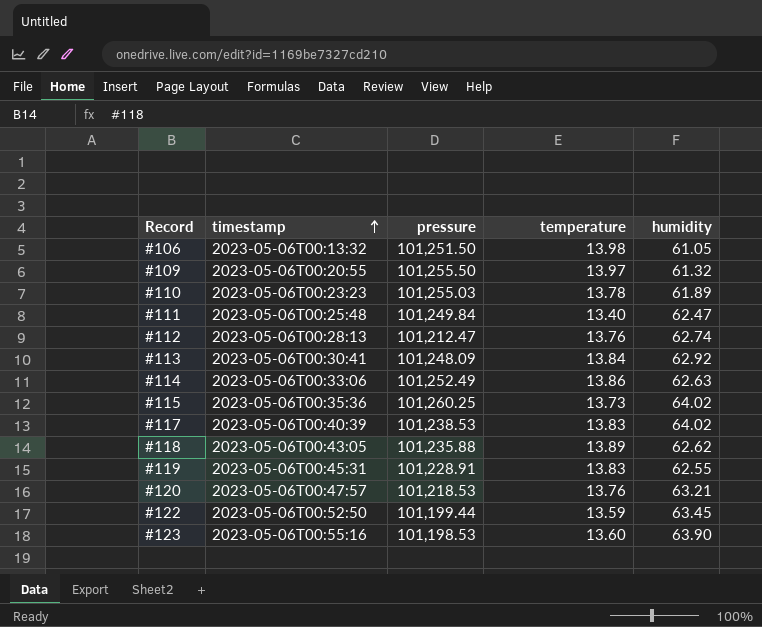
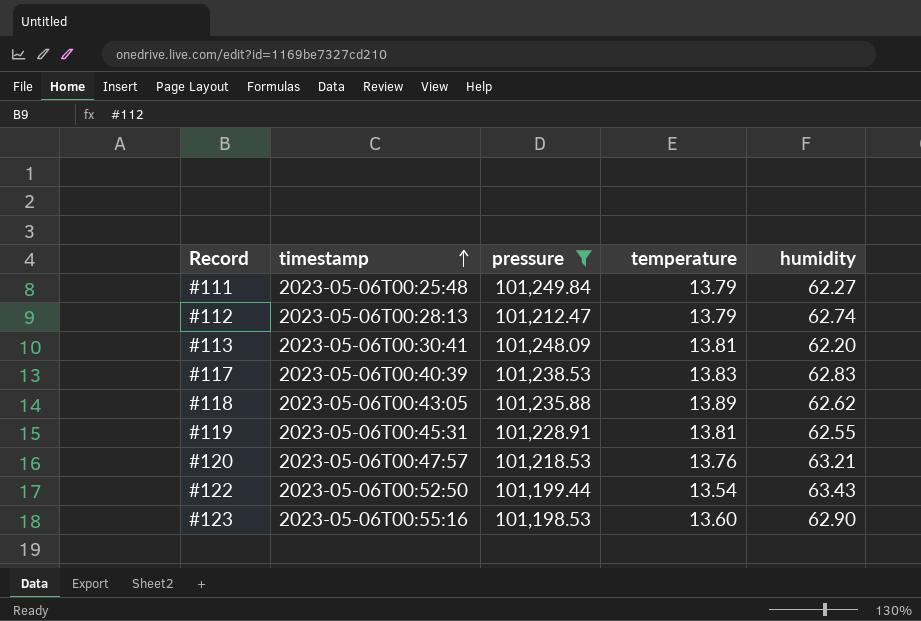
filter: none -> pressure <= 101,249.84
#111 | temperature: 13.40 -> 13.79
#111 | humidity: 62.47 -> 62.27
#112 | temperature: 13.76 -> 13.79
#113 | temperature: 13.84 -> 13.81
#113 | humidity: 62.92 -> 62.20
#117 | humidity: 64.02 -> 62.83
#119 | temperature: 13.83 -> 13.81
#122 | temperature: 13.59 -> 13.54
#122 | humidity: 63.45 -> 63.43
#123 | humidity: 63.90 -> 62.90

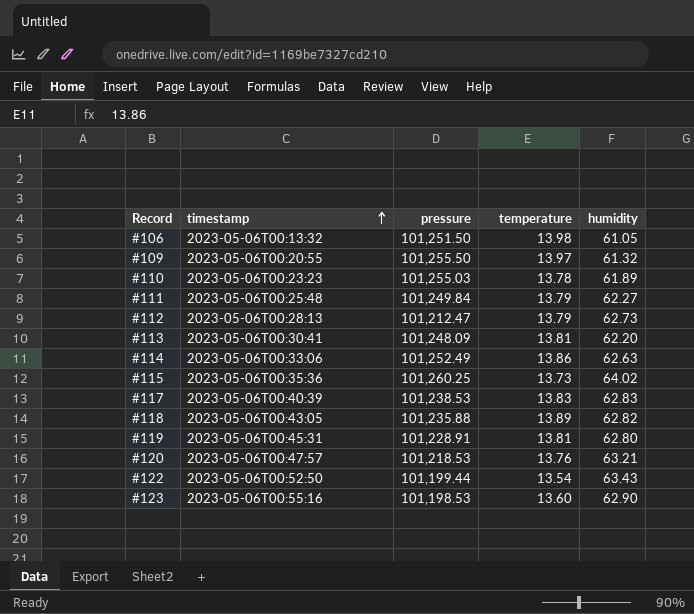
filter: pressure <= 101,249.84 -> none
#112 | humidity: 62.74 -> 62.73
#118 | humidity: 62.62 -> 62.82
#119 | humidity: 62.55 -> 62.80

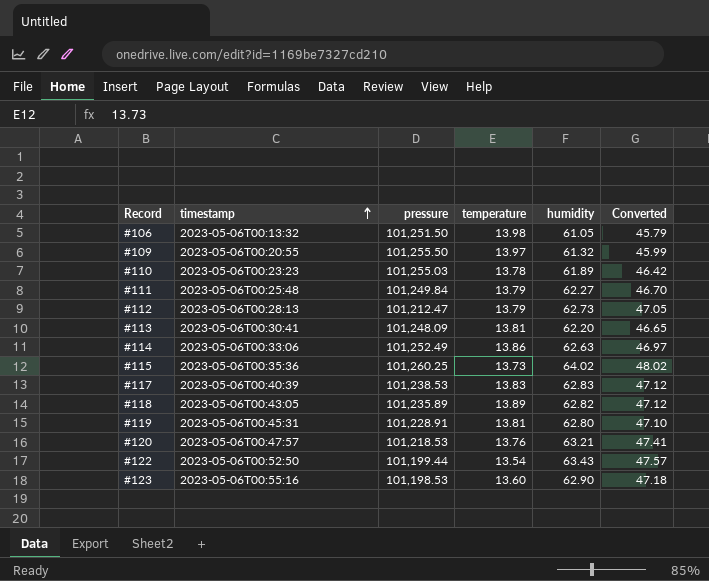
column Converted | formula: none -> [humidity] * 0.75
#118 | pressure: 101,235.88 -> 101,235.89

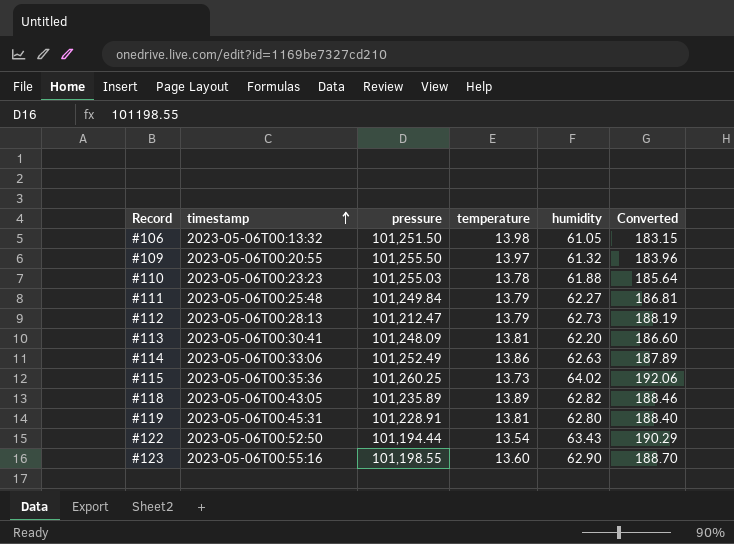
column Converted | formula: [humidity] * 0.75 -> [humidity] * 3
row #117: 2023-05-06T00:40:39 | 101,238.53 | 13.83 | 62.83 | 47.12 -> none
row #120: 2023-05-06T00:47:57 | 101,218.53 | 13.76 | 63.21 | 47.41 -> none
#110 | humidity: 61.89 -> 61.88
#122 | pressure: 101,199.44 -> 101,194.44
#123 | pressure: 101,198.53 -> 101,198.55

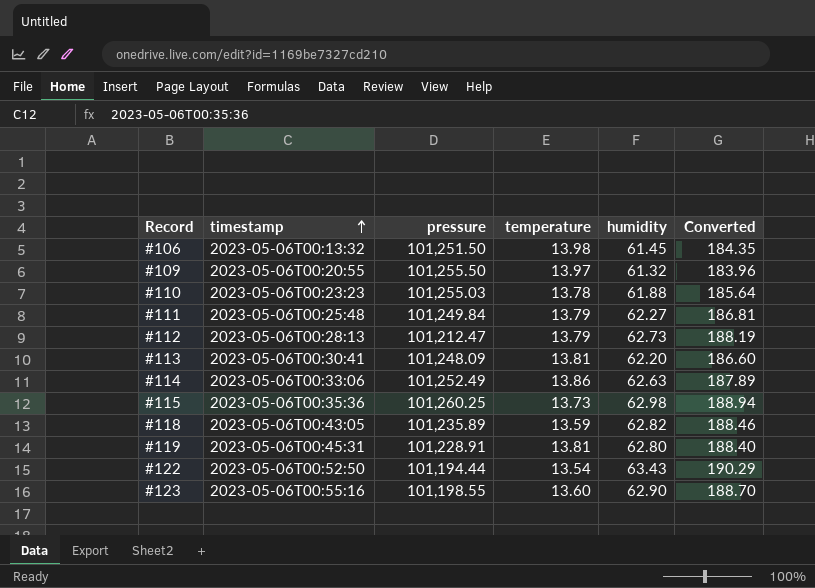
#106 | humidity: 61.05 -> 61.45
#106 | Converted: 183.15 -> 184.35
#115 | humidity: 64.02 -> 62.98
#115 | Converted: 192.06 -> 188.94
#118 | temperature: 13.89 -> 13.59

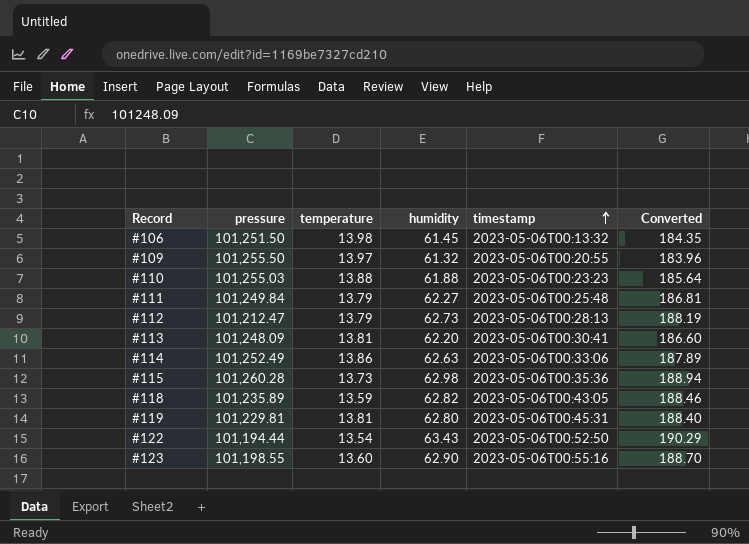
column timestamp | position: 2 -> 5
#110 | temperature: 13.78 -> 13.88
#115 | pressure: 101,260.25 -> 101,260.28
#119 | pressure: 101,228.91 -> 101,229.81

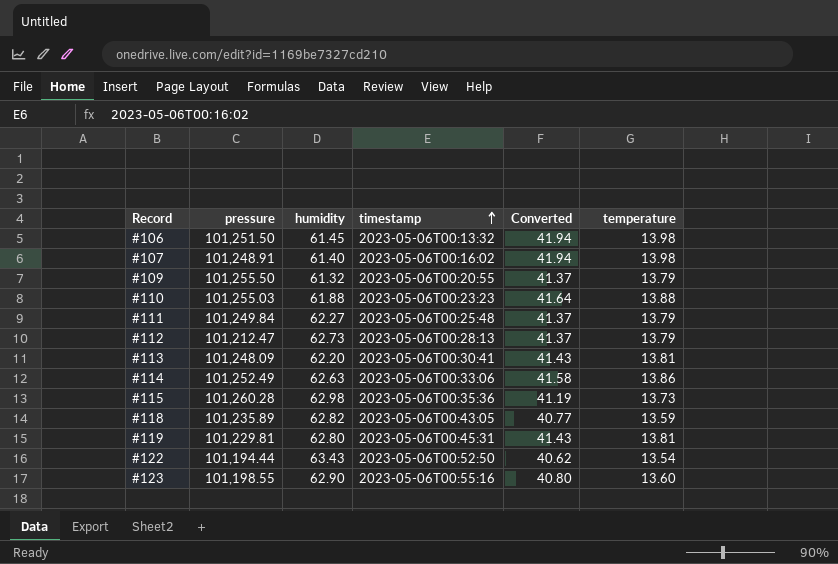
column Converted | formula: [humidity] * 3 -> [temperature] * 3
column temperature | position: 3 -> 6
row #107: none -> 101,248.91 | 61.40 | 2023-05-06T00:16:02 | 41.94 | 13.98
#109 | temperature: 13.97 -> 13.79

